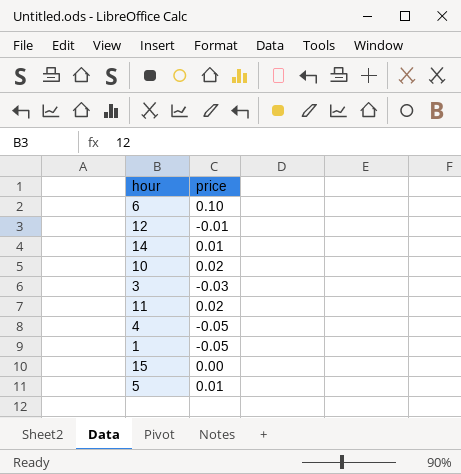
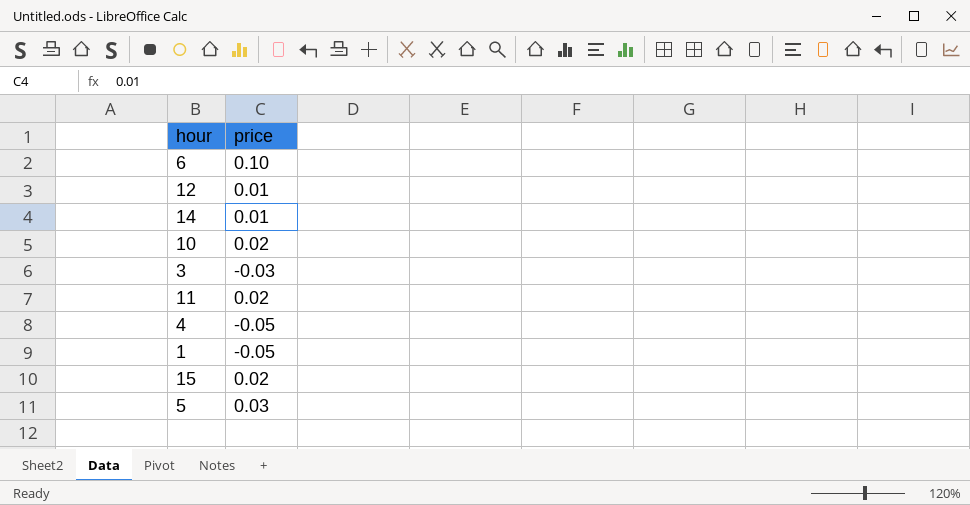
12 | price: -0.01 -> 0.01
15 | price: 0.00 -> 0.02
5 | price: 0.01 -> 0.03

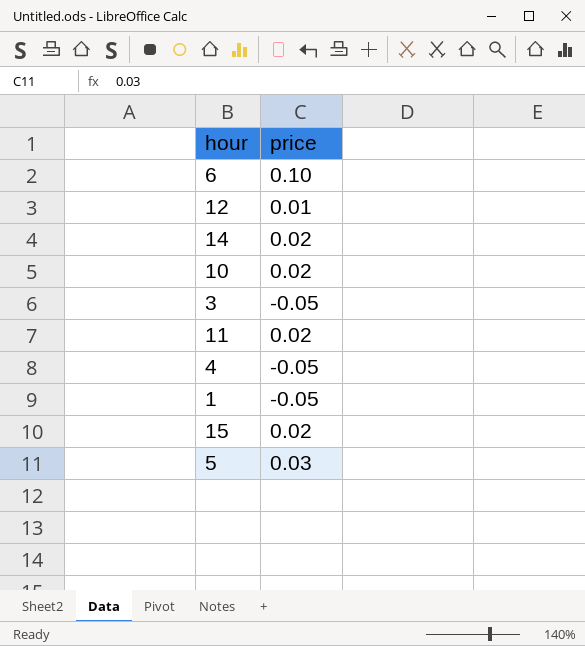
14 | price: 0.01 -> 0.02
3 | price: -0.03 -> -0.05

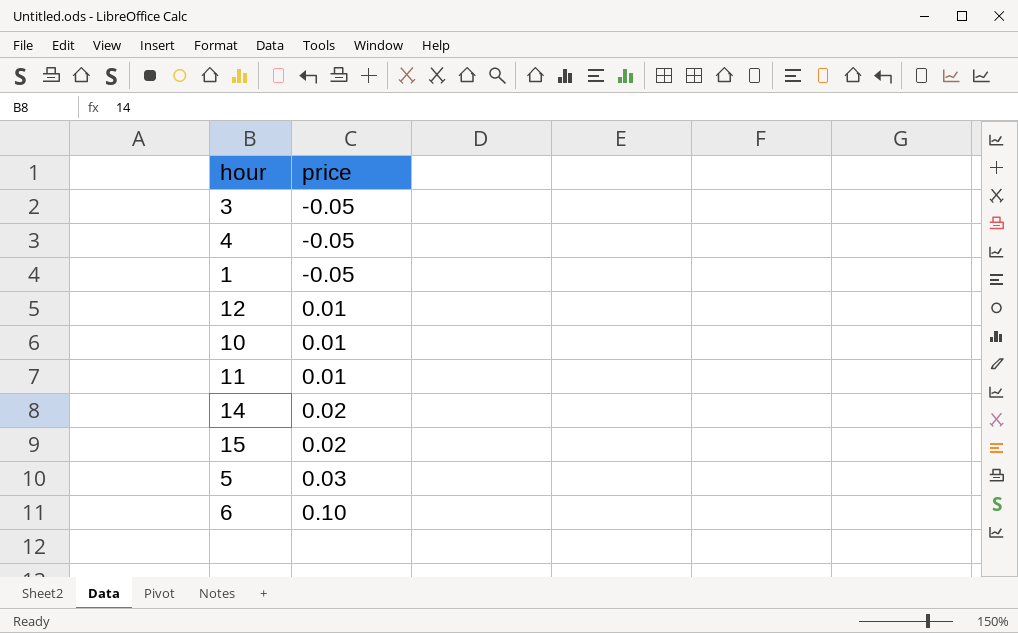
row order: none -> price ascending
10 | price: 0.02 -> 0.01
11 | price: 0.02 -> 0.01

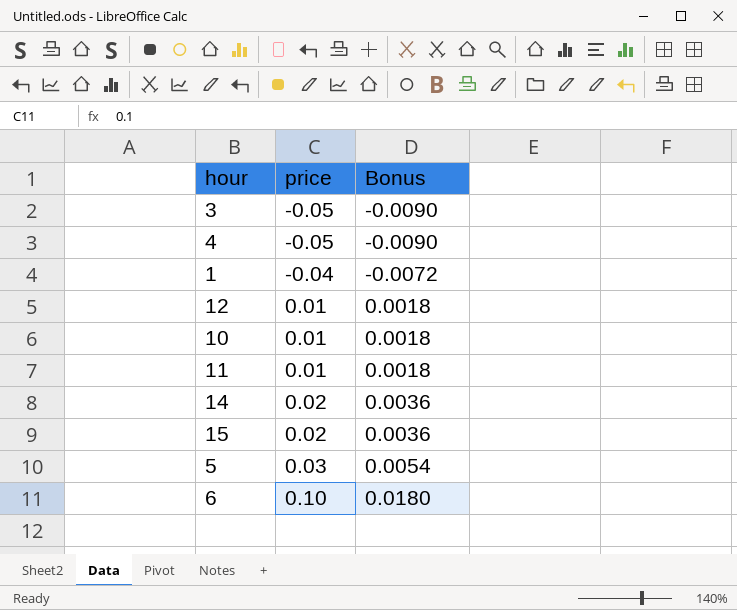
column Bonus | formula: none -> [price] * 0.18
1 | price: -0.05 -> -0.04

